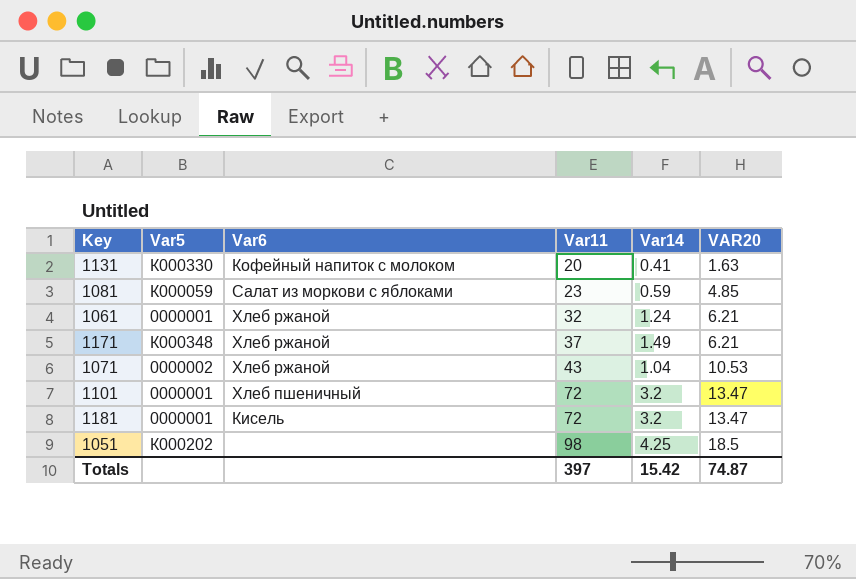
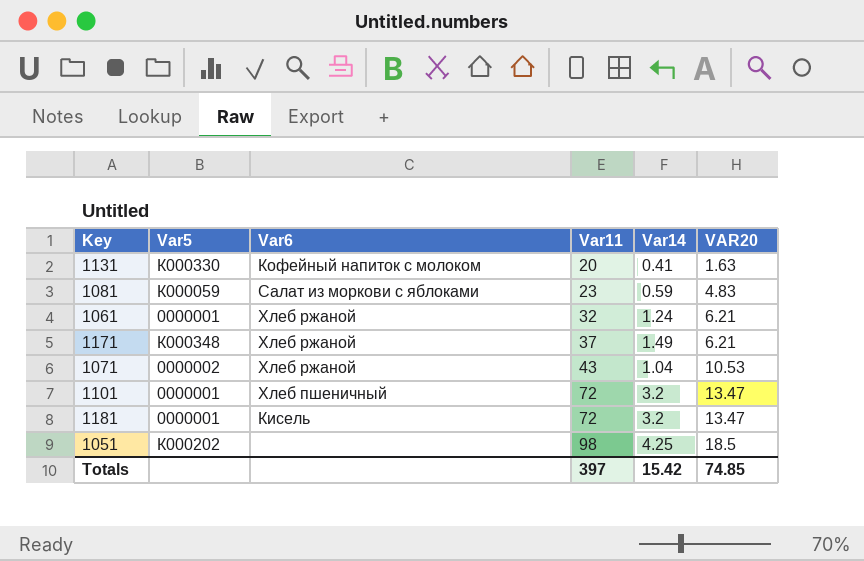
1081 | VAR20: 4.85 -> 4.83
Totals | VAR20: 74.87 -> 74.85

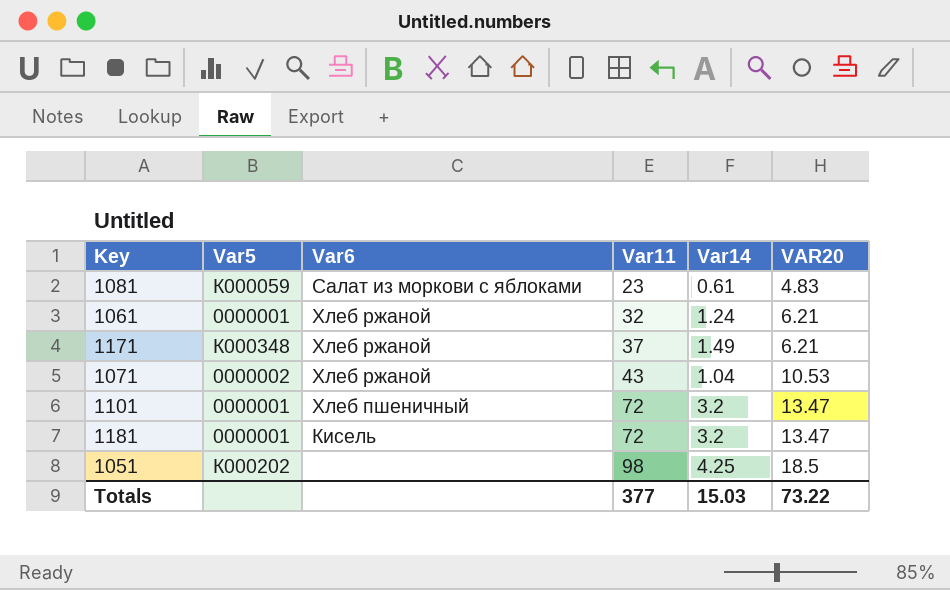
row 1131: К000330 | Кофейный напиток с молоком | 20 | 0.41 | 1.63 -> none
1081 | Var14: 0.59 -> 0.61
Totals | Var11: 397 -> 377
Totals | Var14: 15.42 -> 15.03
Totals | VAR20: 74.85 -> 73.22

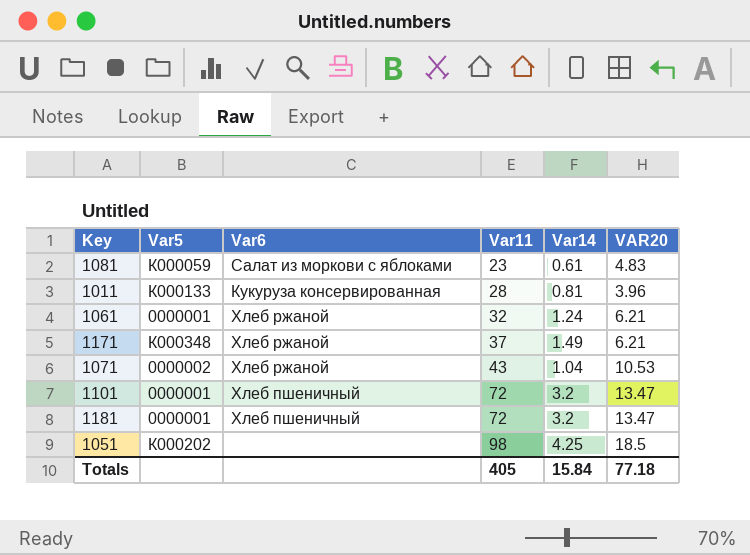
row 1011: none -> К000133 | Кукуруза консервированная | 28 | 0.81 | 3.96
1181 | Var6: Кисель -> Хлеб пшеничный
Totals | Var11: 377 -> 405
Totals | Var14: 15.03 -> 15.84
Totals | VAR20: 73.22 -> 77.18

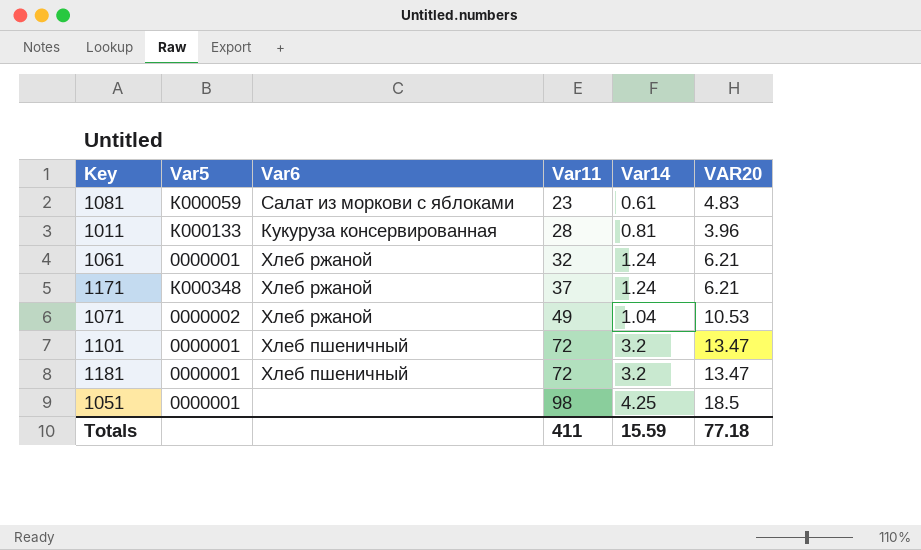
1171 | Var14: 1.49 -> 1.24
1071 | Var11: 43 -> 49
1051 | Var5: К000202 -> 0000001
Totals | Var11: 405 -> 411
Totals | Var14: 15.84 -> 15.59

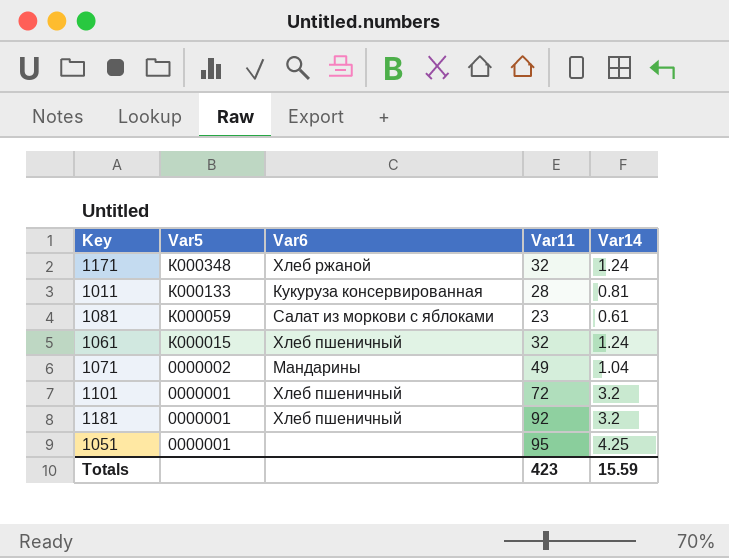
row order: Var11 ascending -> Var5 descending
column VAR20 | position: 6 -> none
1171 | Var11: 37 -> 32
1061 | Var5: 0000001 -> К000015
1061 | Var6: Хлеб ржаной -> Хлеб пшеничный
1071 | Var6: Хлеб ржаной -> Мандарины
1181 | Var11: 72 -> 92
1051 | Var11: 98 -> 95
Totals | Var11: 411 -> 423

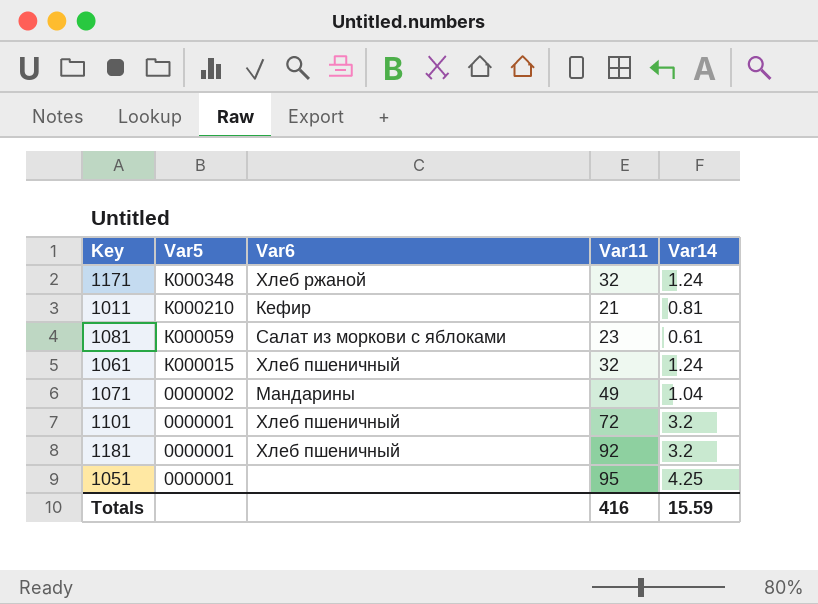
1011 | Var5: К000133 -> К000210
1011 | Var6: Кукуруза консервированная -> Кефир
1011 | Var11: 28 -> 21
Totals | Var11: 423 -> 416

